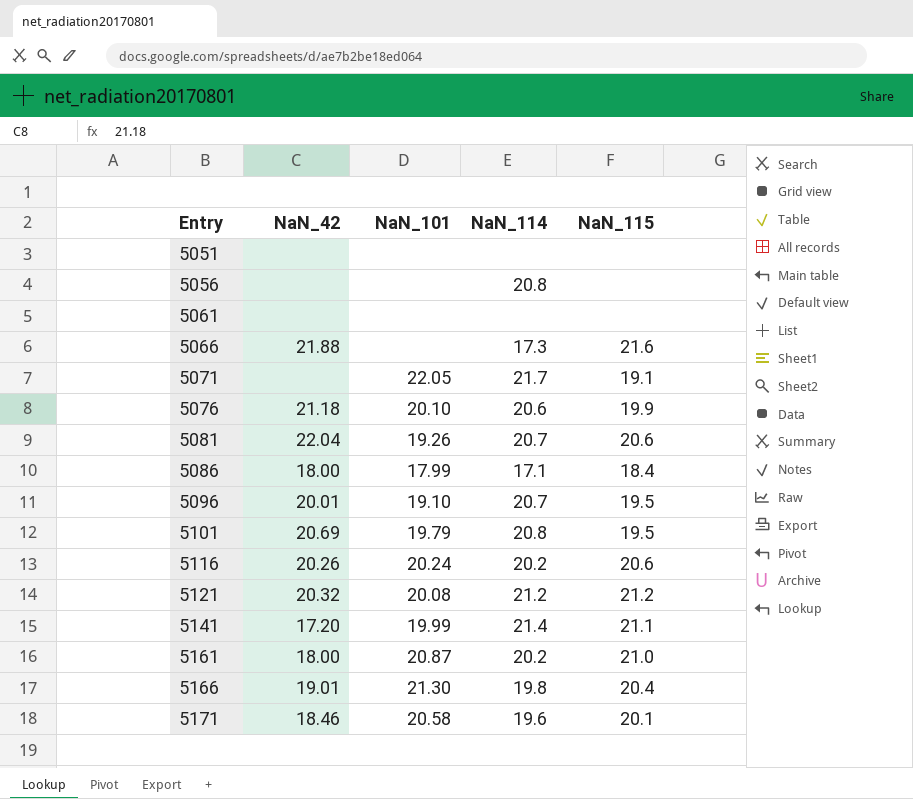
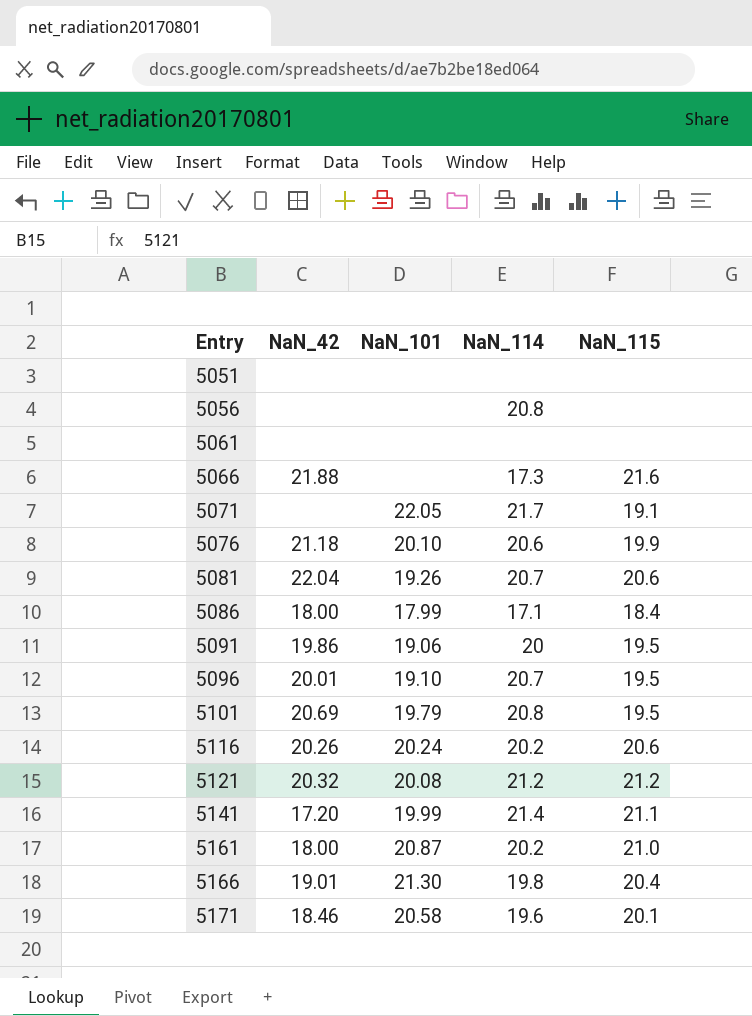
row 5091: none -> 19.86 | 19.06 | 20 | 19.5

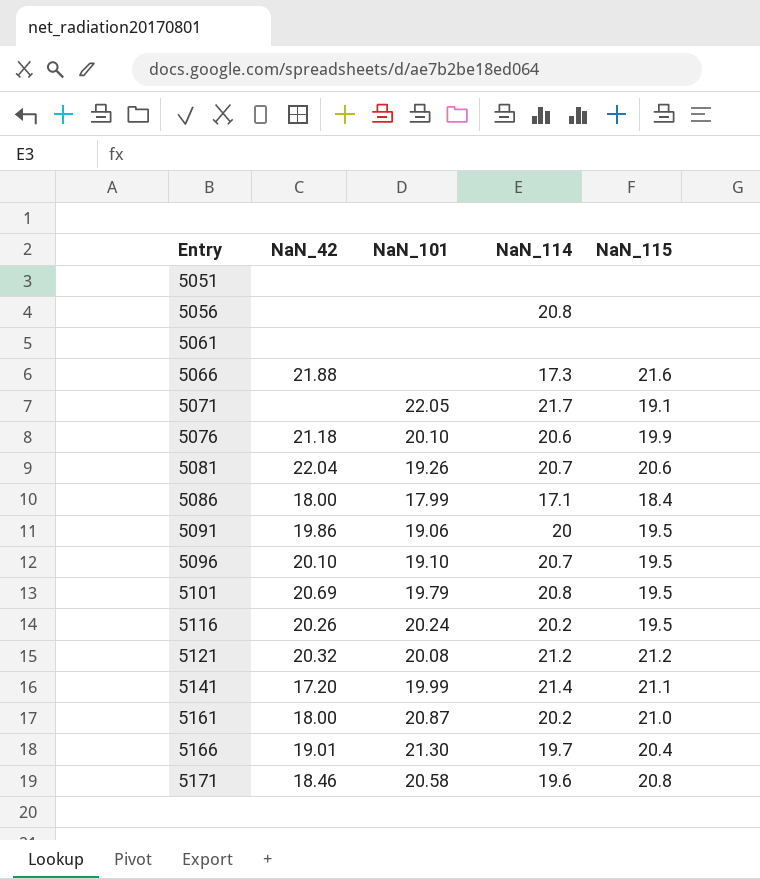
5096 | NaN_42: 20.01 -> 20.10
5116 | NaN_115: 20.6 -> 19.5
5166 | NaN_114: 19.8 -> 19.7
5171 | NaN_115: 20.1 -> 20.8

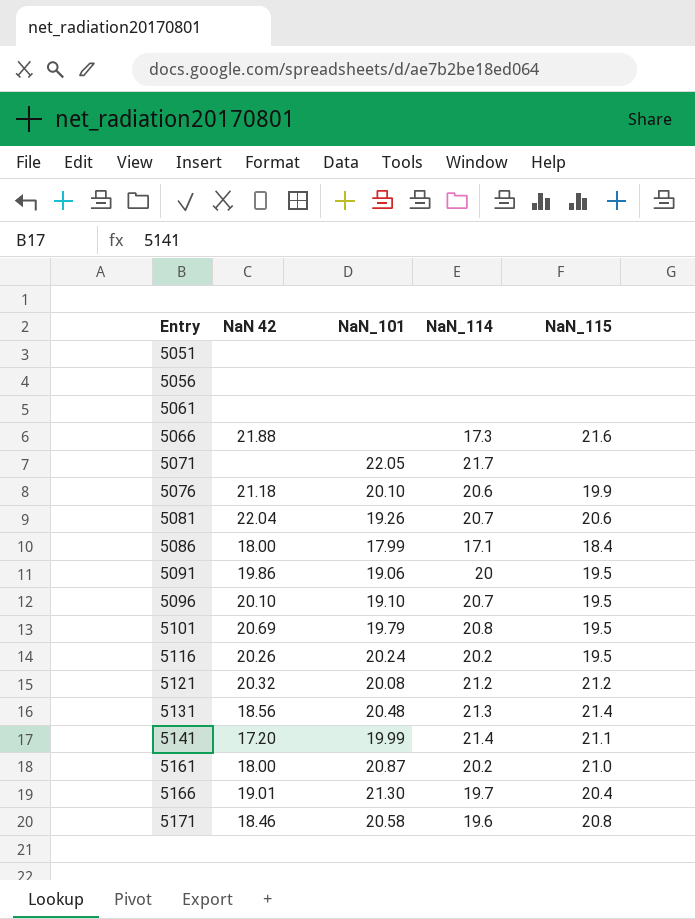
column name: NaN_42 -> NaN 42
5056 | NaN_114: 20.8 -> none
5071 | NaN_115: 19.1 -> none
row 5131: none -> 18.56 | 20.48 | 21.3 | 21.4

